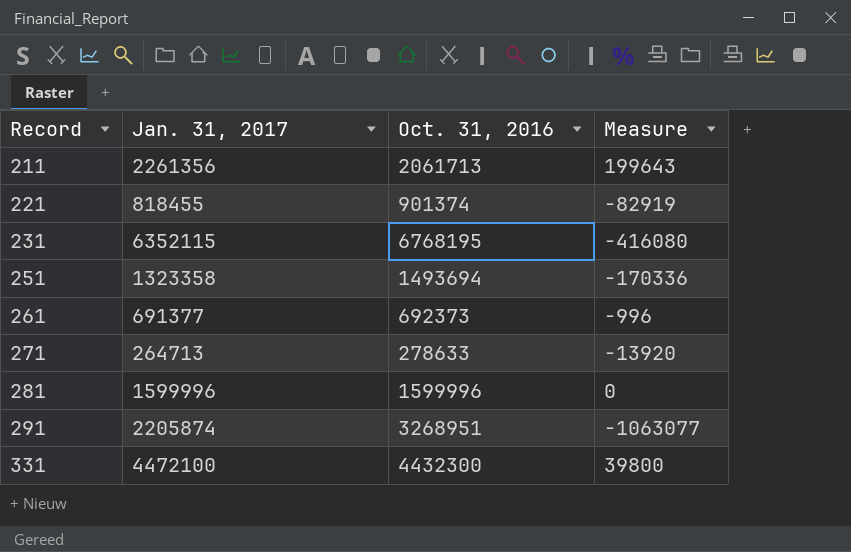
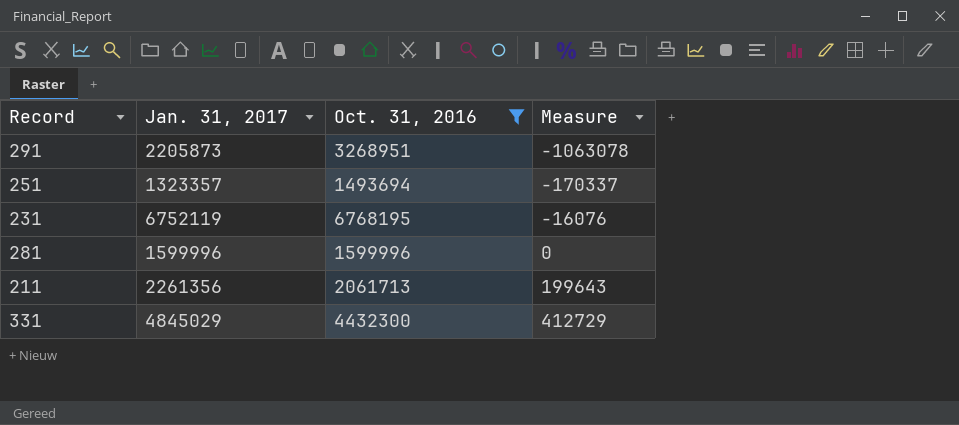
filter: none -> Oct. 31, 2016 >= 1493694
row order: Record ascending -> Measure ascending
291 | Jan. 31, 2017: 2205874 -> 2205873
291 | Measure: -1063077 -> -1063078
251 | Jan. 31, 2017: 1323358 -> 1323357
251 | Measure: -170336 -> -170337
231 | Jan. 31, 2017: 6352115 -> 6752119
231 | Measure: -416080 -> -16076
331 | Jan. 31, 2017: 4472100 -> 4845029
331 | Measure: 39800 -> 412729

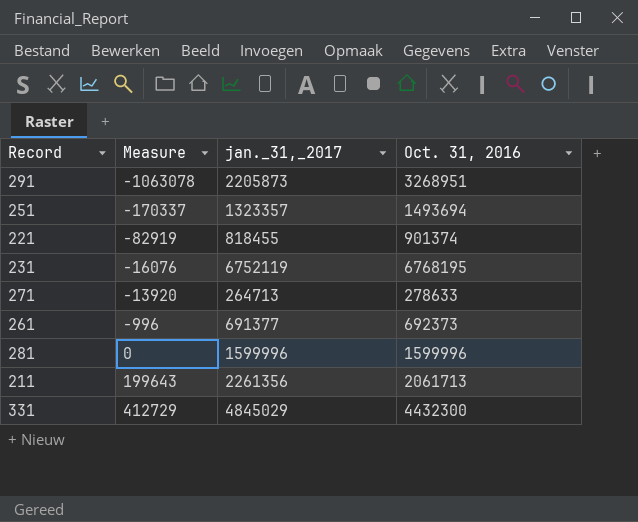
filter: Oct. 31, 2016 >= 1493694 -> none
column Measure | position: 4 -> 2
column name: Jan. 31, 2017 -> jan._31,_2017

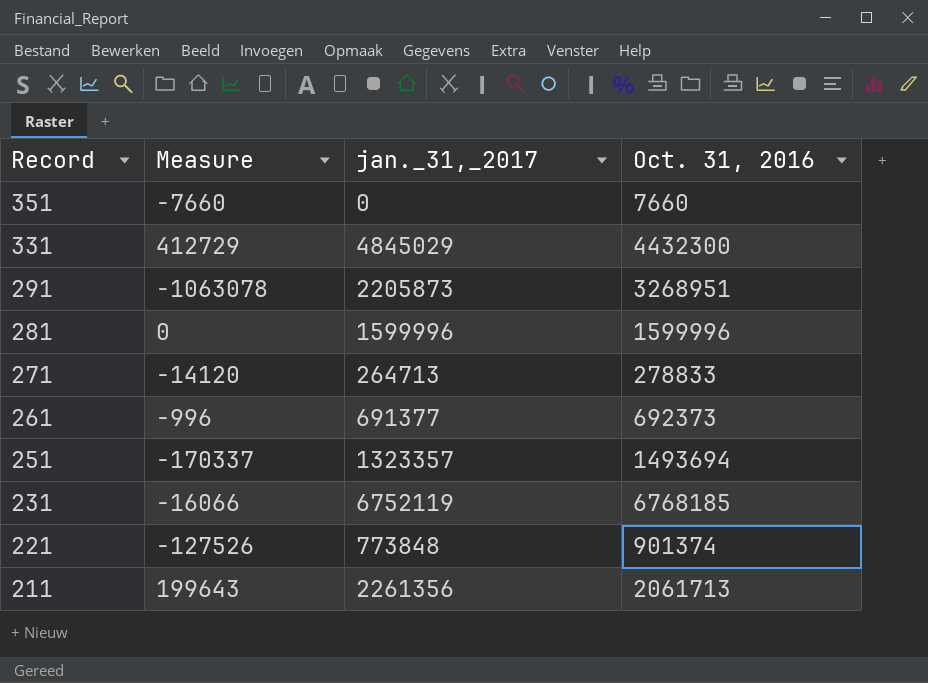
row order: Measure ascending -> Record descending
row 351: none -> -7660 | 0 | 7660
271 | Measure: -13920 -> -14120
271 | Oct. 31, 2016: 278633 -> 278833
231 | Measure: -16076 -> -16066
231 | Oct. 31, 2016: 6768195 -> 6768185
221 | Measure: -82919 -> -127526
221 | jan._31,_2017: 818455 -> 773848

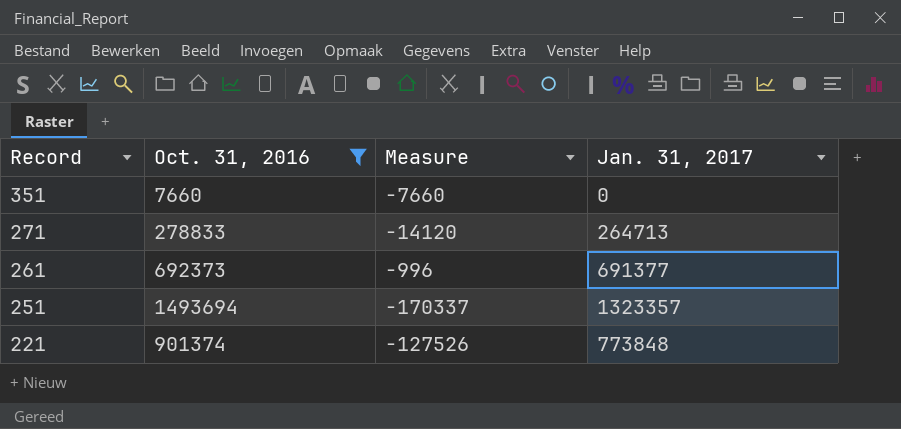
filter: none -> Oct. 31, 2016 <= 1493694
column Oct. 31, 2016 | position: 4 -> 2
column name: jan._31,_2017 -> Jan. 31, 2017

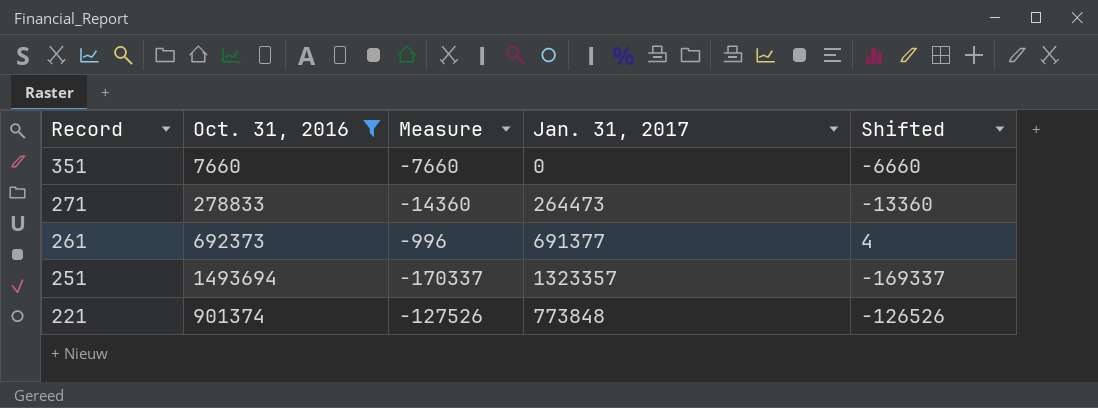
column Shifted | formula: none -> [Measure] + 1000
271 | Measure: -14120 -> -14360
271 | Jan. 31, 2017: 264713 -> 264473

